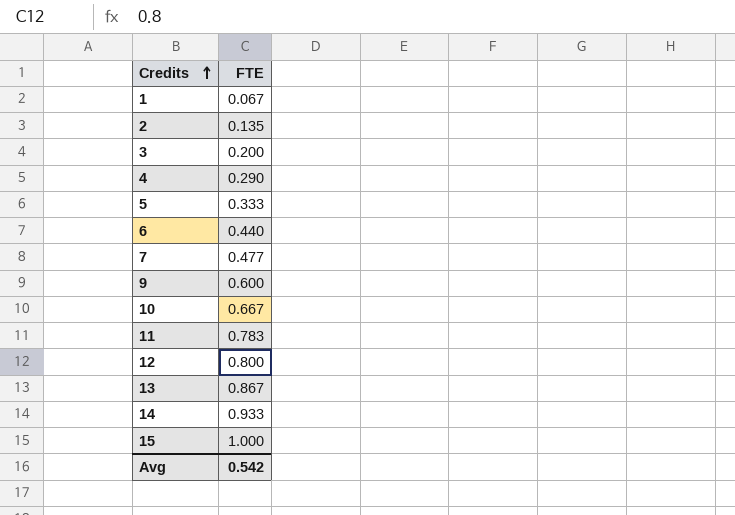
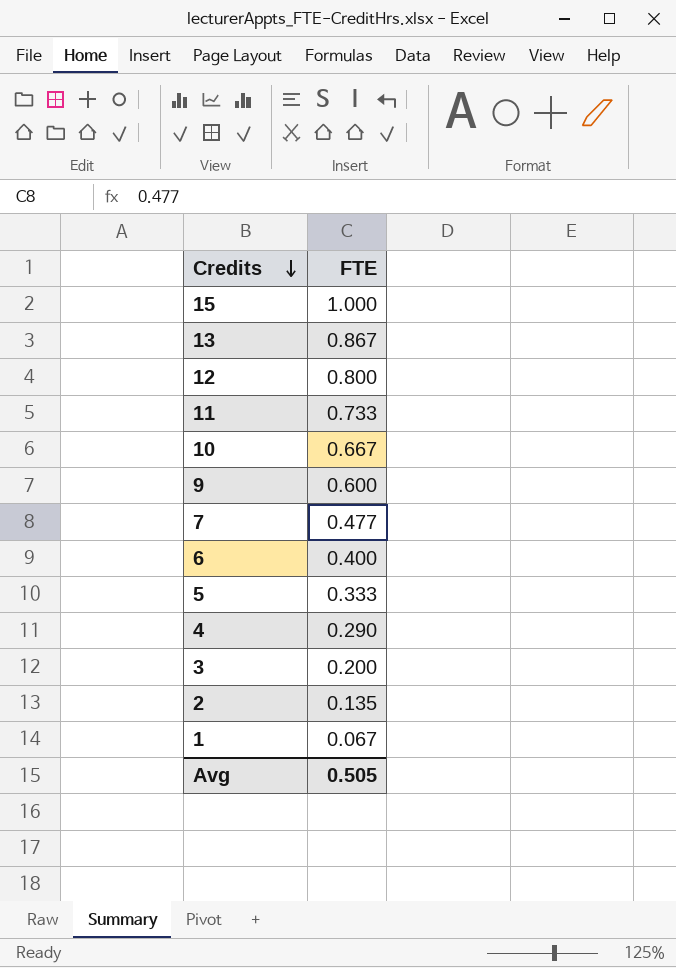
row order: Credits ascending -> Credits descending
row 14: 0.933 -> none
11 | FTE: 0.783 -> 0.733
6 | FTE: 0.440 -> 0.400
Avg | FTE: 0.542 -> 0.505

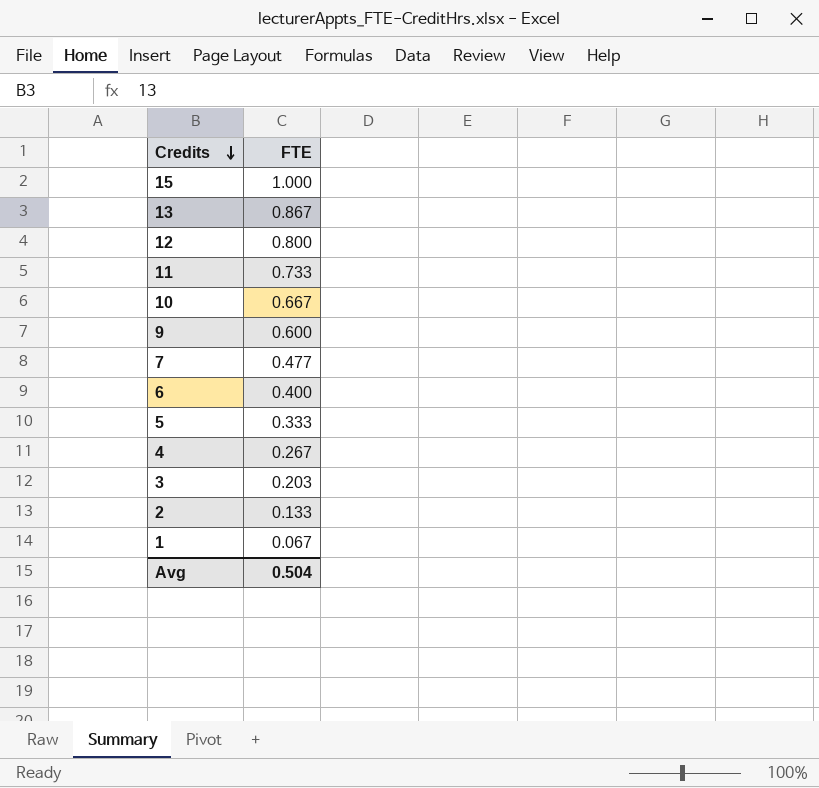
4 | FTE: 0.290 -> 0.267
3 | FTE: 0.200 -> 0.203
2 | FTE: 0.135 -> 0.133
Avg | FTE: 0.505 -> 0.504

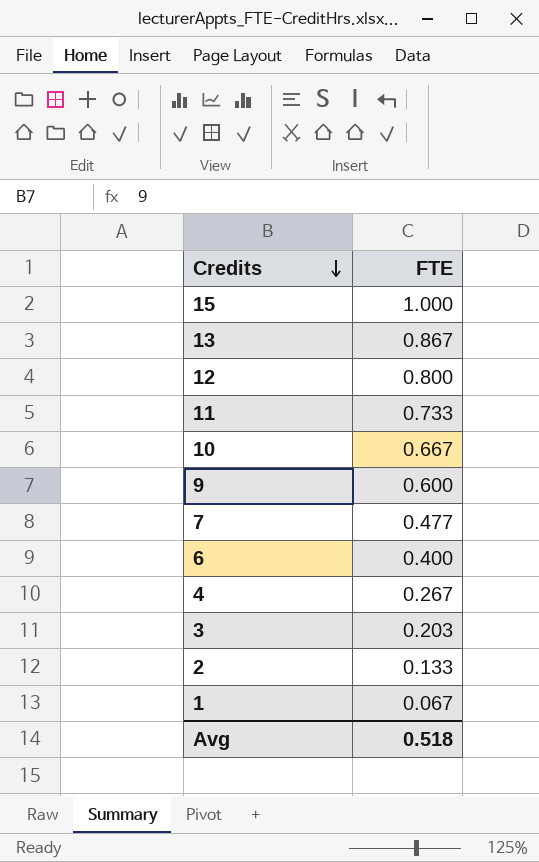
row 5: 0.333 -> none
Avg | FTE: 0.504 -> 0.518

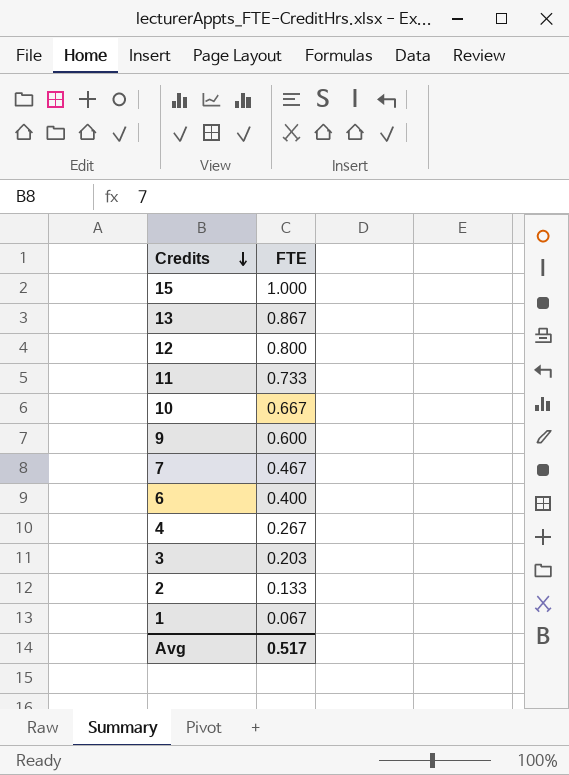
7 | FTE: 0.477 -> 0.467
Avg | FTE: 0.518 -> 0.517

